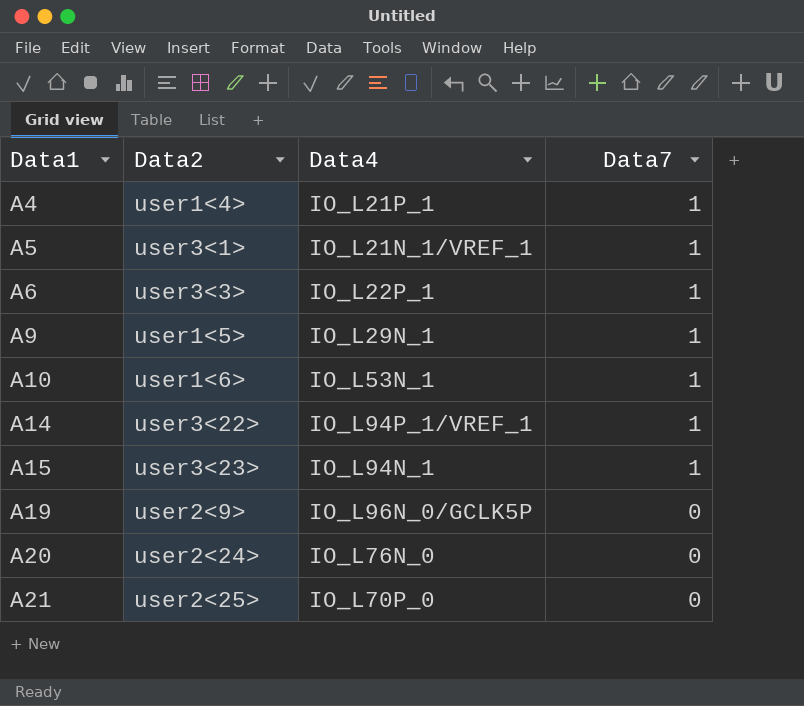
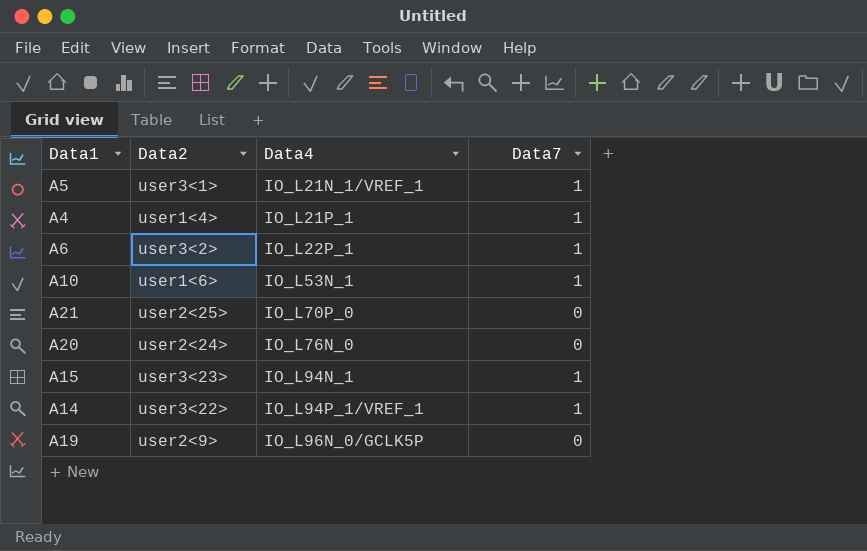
row order: Data1 ascending -> Data4 ascending
row A9: user1<5> | IO_L29N_1 | 1 -> none
A6 | Data2: user3<3> -> user3<2>

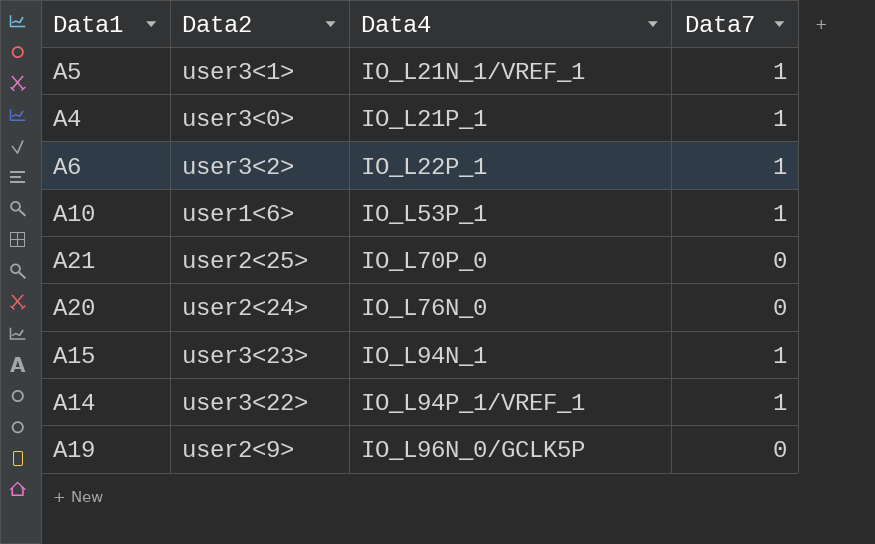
A4 | Data2: user1<4> -> user3<0>
A10 | Data4: IO_L53N_1 -> IO_L53P_1

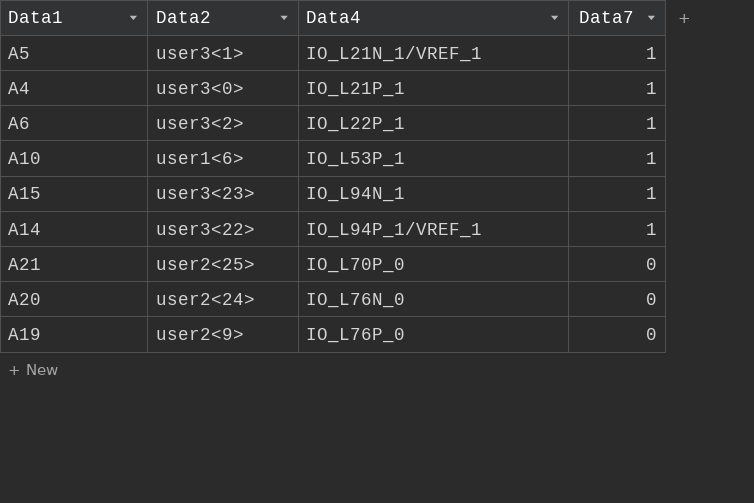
row order: Data4 ascending -> Data7 descending
A19 | Data4: IO_L96N_0/GCLK5P -> IO_L76P_0

